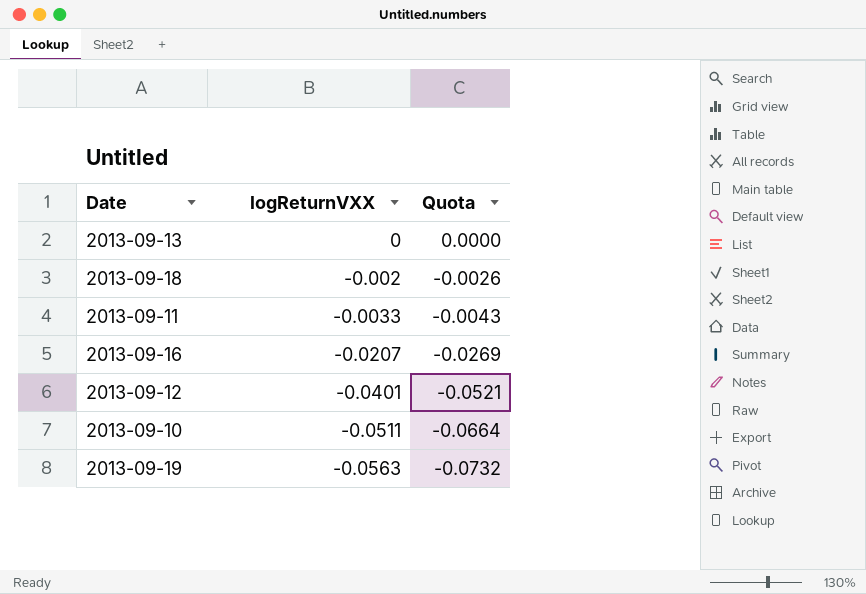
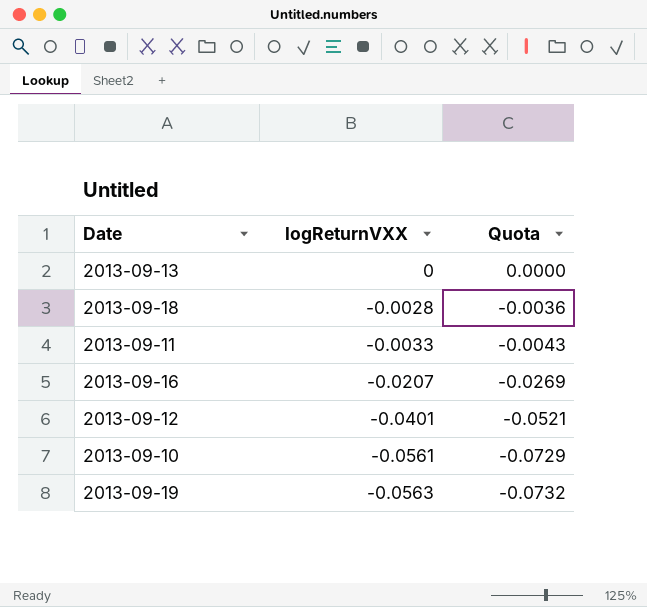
2013-09-18 | logReturnVXX: -0.002 -> -0.0028
2013-09-18 | Quota: -0.0026 -> -0.0036
2013-09-10 | logReturnVXX: -0.0511 -> -0.0561
2013-09-10 | Quota: -0.0664 -> -0.0729

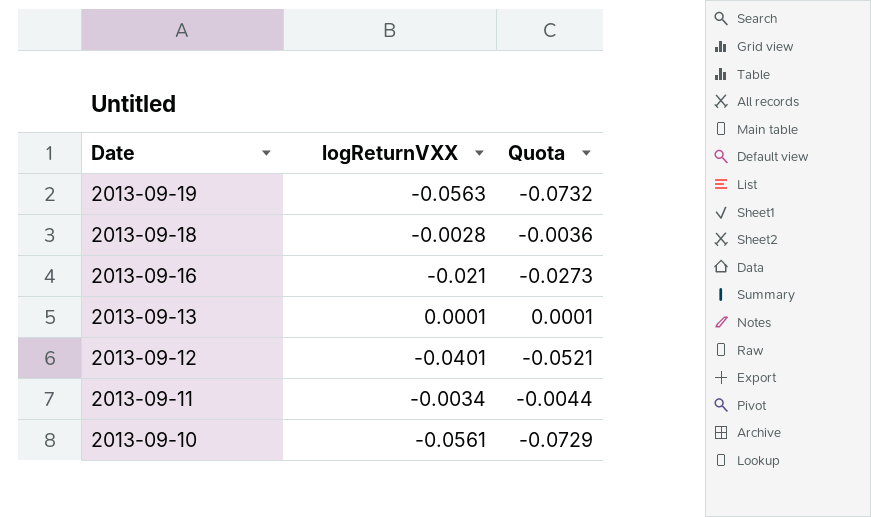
row order: logReturnVXX descending -> Date descending
2013-09-16 | logReturnVXX: -0.0207 -> -0.021
2013-09-16 | Quota: -0.0269 -> -0.0273
2013-09-13 | logReturnVXX: 0 -> 0.0001
2013-09-13 | Quota: 0.0000 -> 0.0001
2013-09-11 | logReturnVXX: -0.0033 -> -0.0034
2013-09-11 | Quota: -0.0043 -> -0.0044

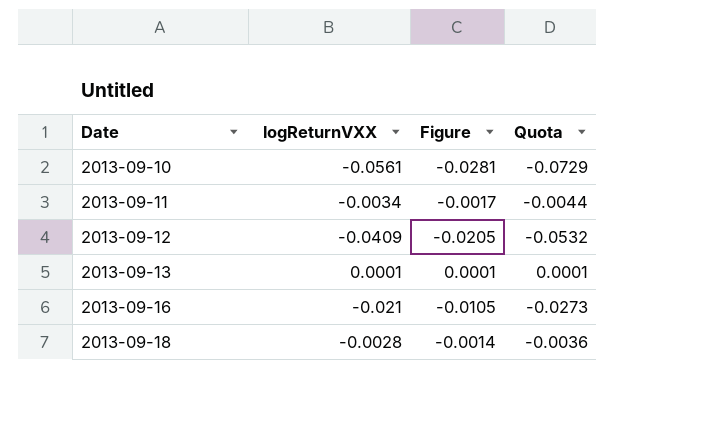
row order: Date descending -> Date ascending
column Figure | formula: none -> [logReturnVXX] * 0.5
row 2013-09-19: -0.0563 | -0.0732 -> none
2013-09-12 | logReturnVXX: -0.0401 -> -0.0409
2013-09-12 | Quota: -0.0521 -> -0.0532

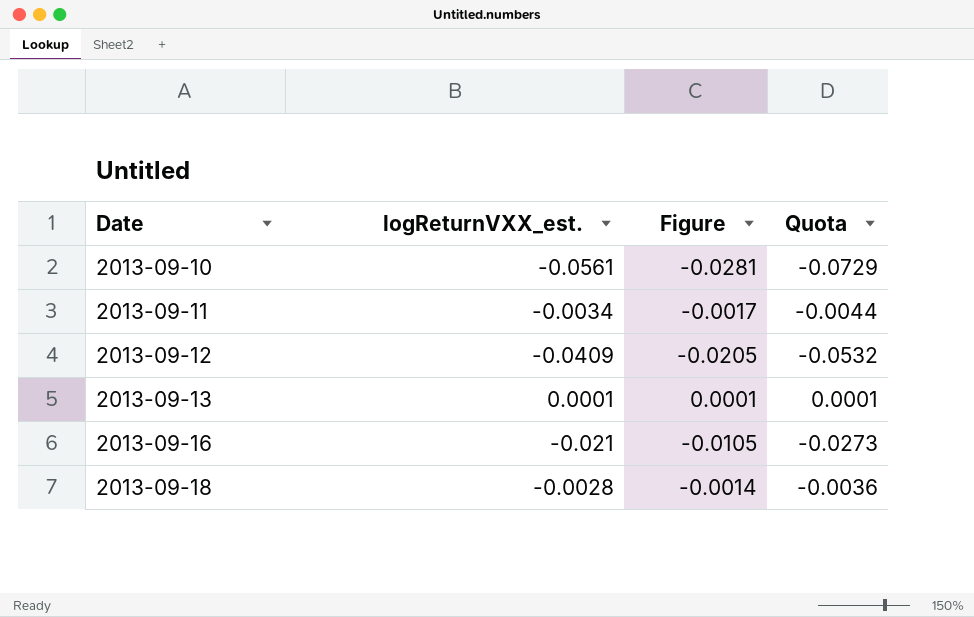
column name: logReturnVXX -> logReturnVXX_est.

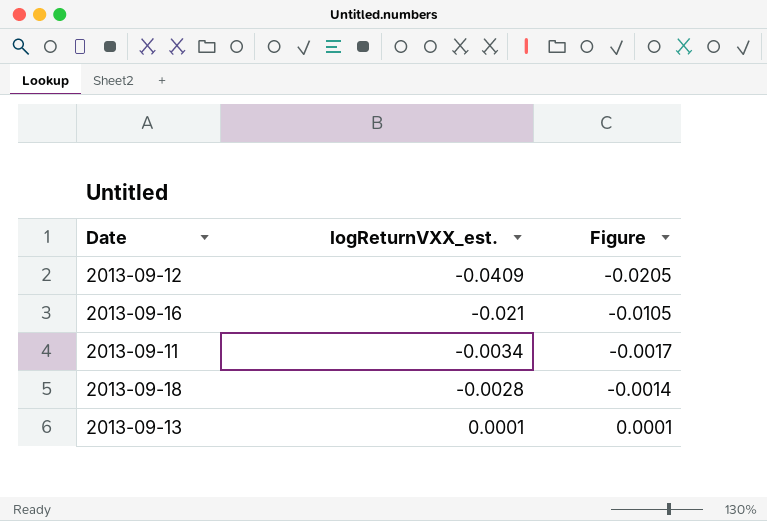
row order: Date ascending -> logReturnVXX_est. ascending
column Quota | formula: [logReturnVXX_est.] * 1.3 -> none
row 2013-09-10: -0.0561 | -0.0281 | -0.0729 -> none

